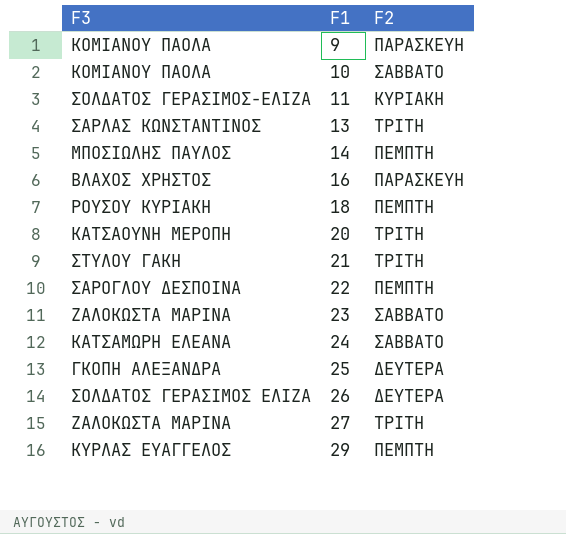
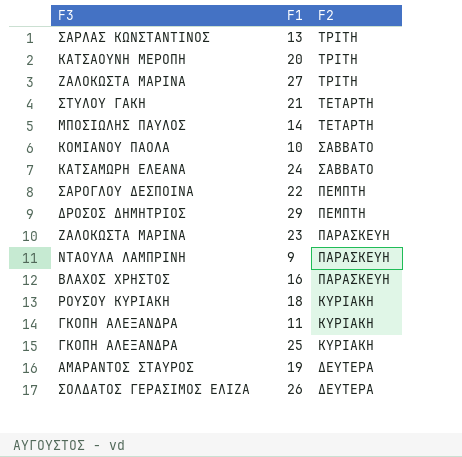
row order: F1 ascending -> F2 descending
21 | F2: ΤΡΙΤΗ -> ΤΕΤΑΡΤΗ
14 | F2: ΠΕΜΠΤΗ -> ΤΕΤΑΡΤΗ
29 | F3: ΚΥΡΛΑΣ ΕΥΑΓΓΕΛΟΣ -> ΔΡΟΣΟΣ ΔΗΜΗΤΡΙΟΣ
23 | F2: ΣΑΒΒΑΤΟ -> ΠΑΡΑΣΚΕΥΗ
9 | F3: ΚΟΜΙΑΝΟΥ ΠΑΟΛΑ -> ΝΤΑΟΥΛΑ ΛΑΜΠΡΙΝΗ
18 | F2: ΠΕΜΠΤΗ -> ΚΥΡΙΑΚΗ
11 | F3: ΣΟΛΔΑΤΟΣ ΓΕΡΑΣΙΜΟΣ-ΕΛΙΖΑ -> ΓΚΟΠΗ ΑΛΕΞΑΝΔΡΑ
25 | F2: ΔΕΥΤΕΡΑ -> ΚΥΡΙΑΚΗ
row 19: none -> ΑΜΑΡΑΝΤΟΣ ΣΤΑΥΡΟΣ | ΔΕΥΤΕΡΑ

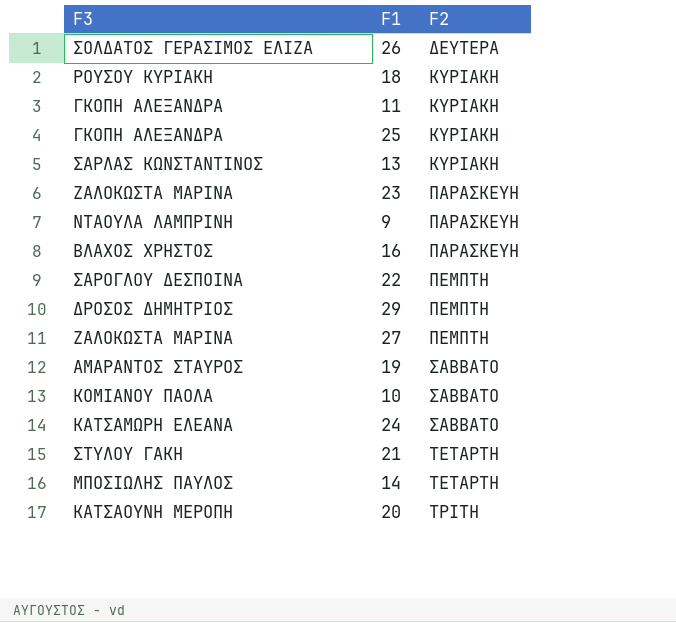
row order: F2 descending -> F2 ascending
13 | F2: ΤΡΙΤΗ -> ΚΥΡΙΑΚΗ
27 | F2: ΤΡΙΤΗ -> ΠΕΜΠΤΗ
19 | F2: ΔΕΥΤΕΡΑ -> ΣΑΒΒΑΤΟ

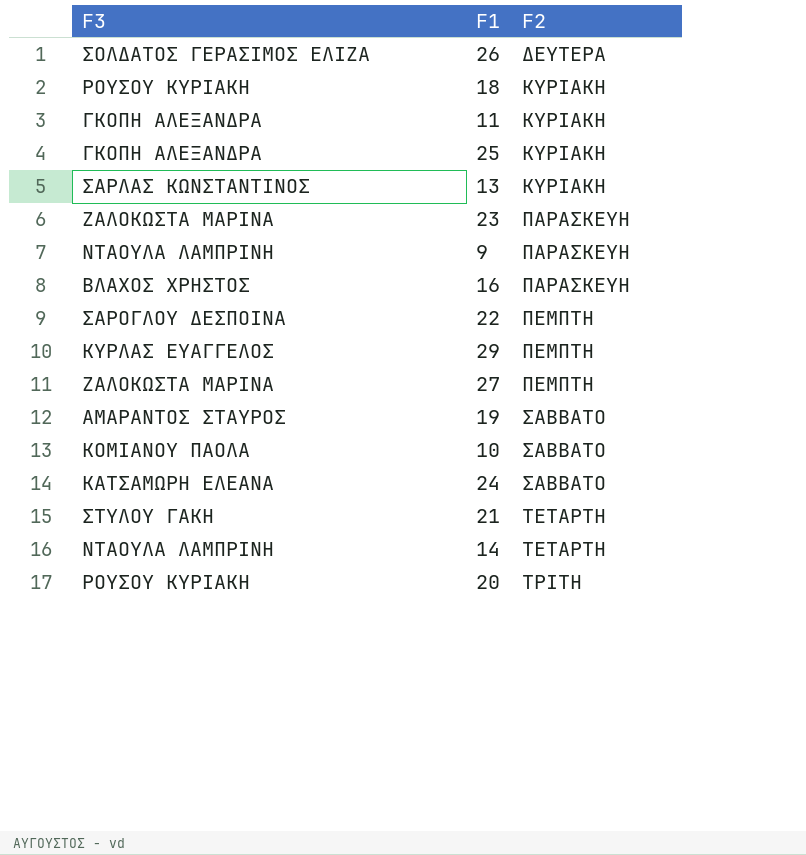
29 | F3: ΔΡΟΣΟΣ ΔΗΜΗΤΡΙΟΣ -> ΚΥΡΛΑΣ ΕΥΑΓΓΕΛΟΣ
14 | F3: ΜΠΟΣΙΩΛΗΣ ΠΑΥΛΟΣ -> ΝΤΑΟΥΛΑ ΛΑΜΠΡΙΝΗ
20 | F3: ΚΑΤΣΑΟΥΝΗ ΜΕΡΟΠΗ -> ΡΟΥΣΟΥ ΚΥΡΙΑΚΗ

